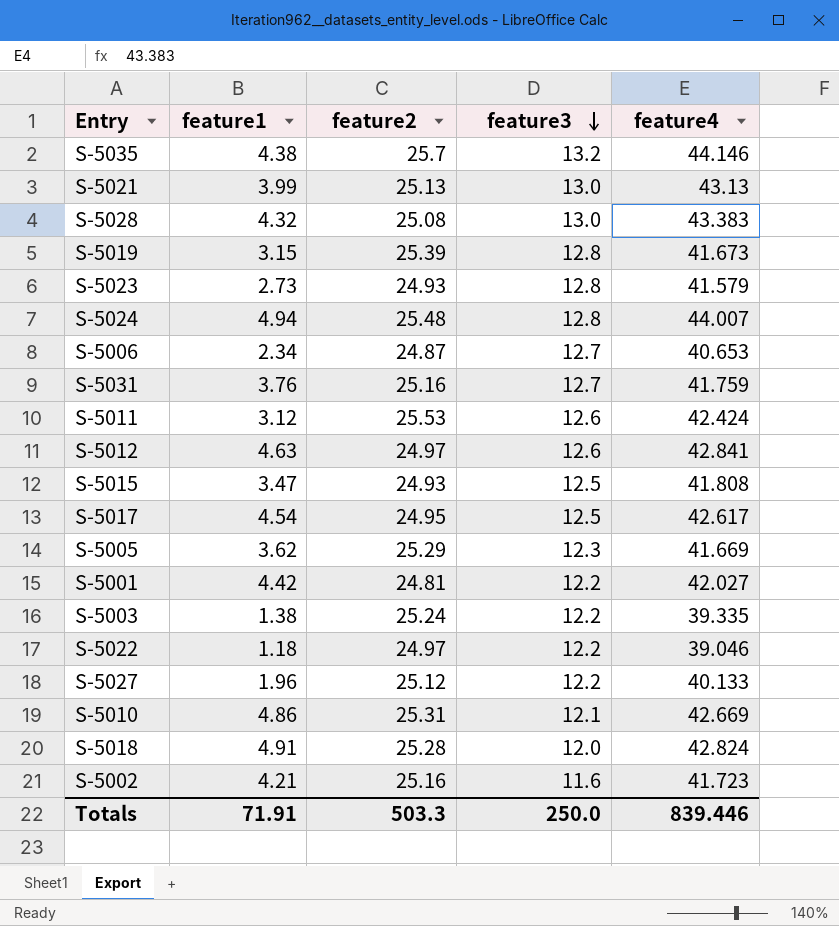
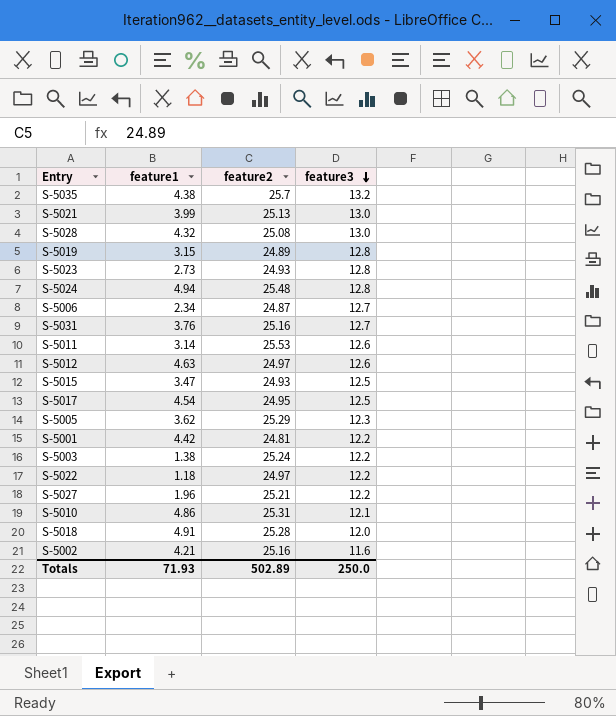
column feature4 | position: 5 -> none
S-5019 | feature2: 25.39 -> 24.89
S-5011 | feature1: 3.12 -> 3.14
S-5027 | feature2: 25.12 -> 25.21
Totals | feature1: 71.91 -> 71.93
Totals | feature2: 503.3 -> 502.89

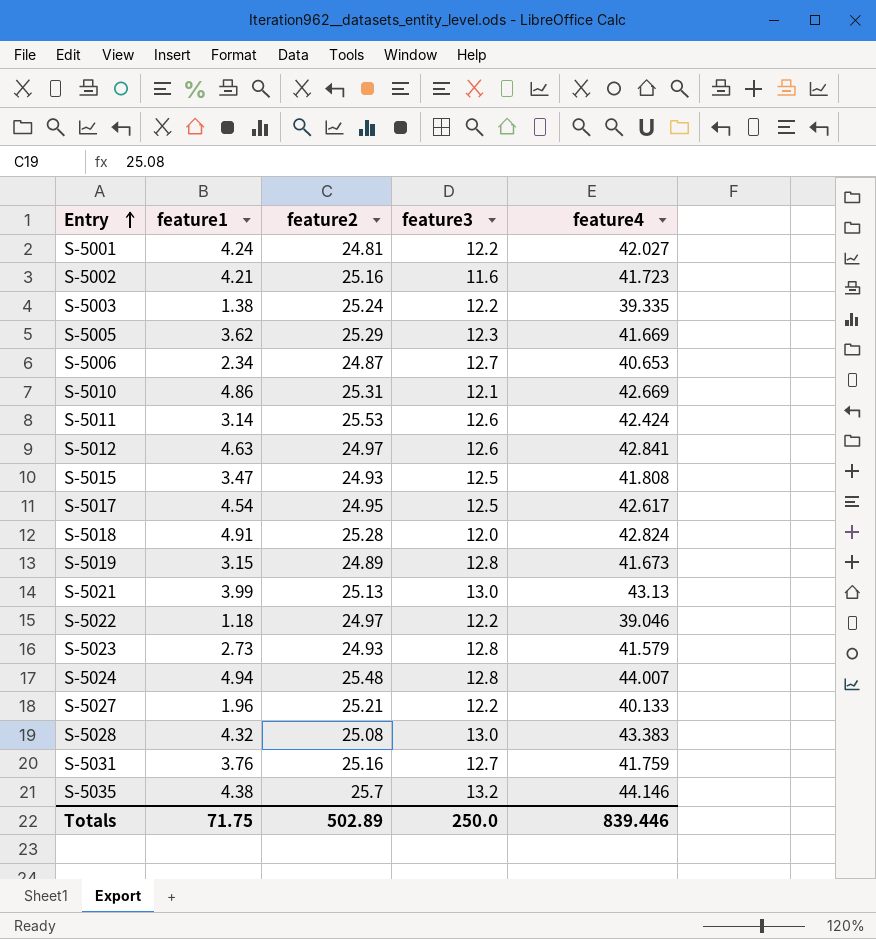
row order: feature3 descending -> Entry ascending
column feature4 | position: none -> 5
S-5001 | feature1: 4.42 -> 4.24
Totals | feature1: 71.93 -> 71.75

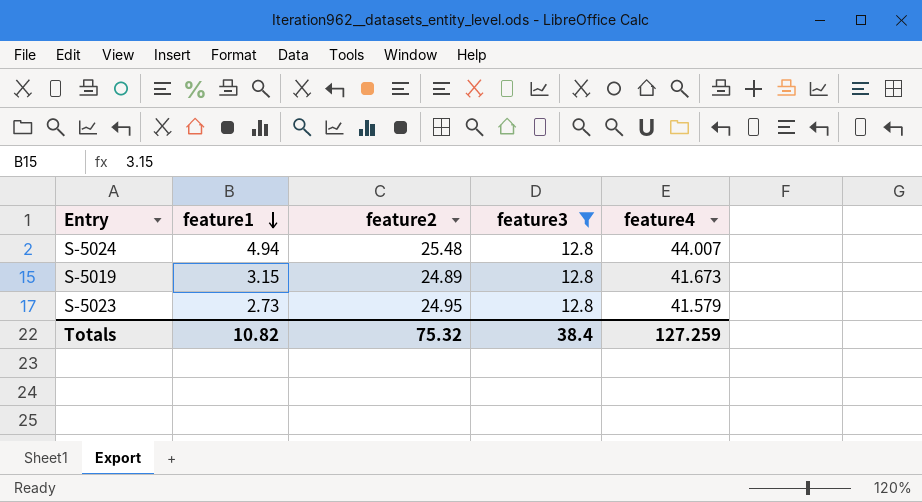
filter: none -> feature3 = 12.8
row order: Entry ascending -> feature1 descending
S-5023 | feature2: 24.93 -> 24.95
Totals | feature1: 71.75 -> 10.82
Totals | feature2: 502.89 -> 75.32
Totals | feature3: 250.0 -> 38.4
Totals | feature4: 839.446 -> 127.259

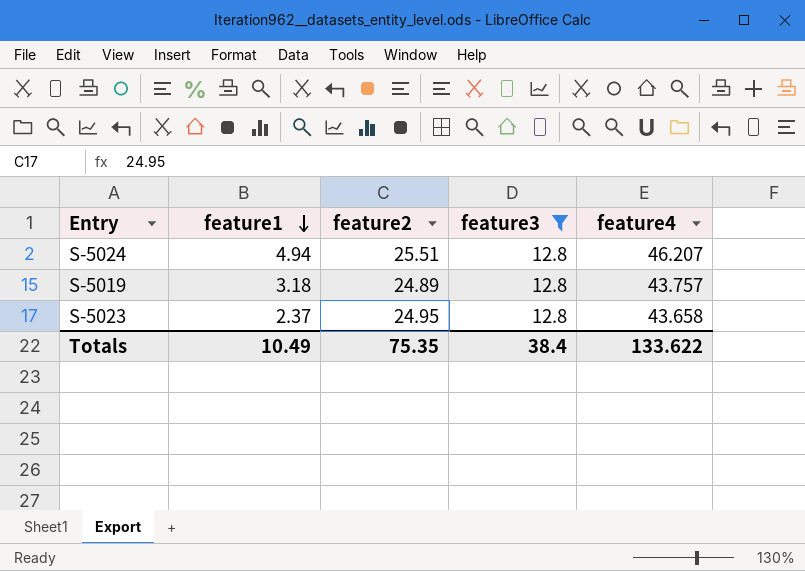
S-5024 | feature2: 25.48 -> 25.51
S-5024 | feature4: 44.007 -> 46.207
S-5019 | feature1: 3.15 -> 3.18
S-5019 | feature4: 41.673 -> 43.757
S-5023 | feature1: 2.73 -> 2.37
S-5023 | feature4: 41.579 -> 43.658
Totals | feature1: 10.82 -> 10.49
Totals | feature2: 75.32 -> 75.35
Totals | feature4: 127.259 -> 133.622

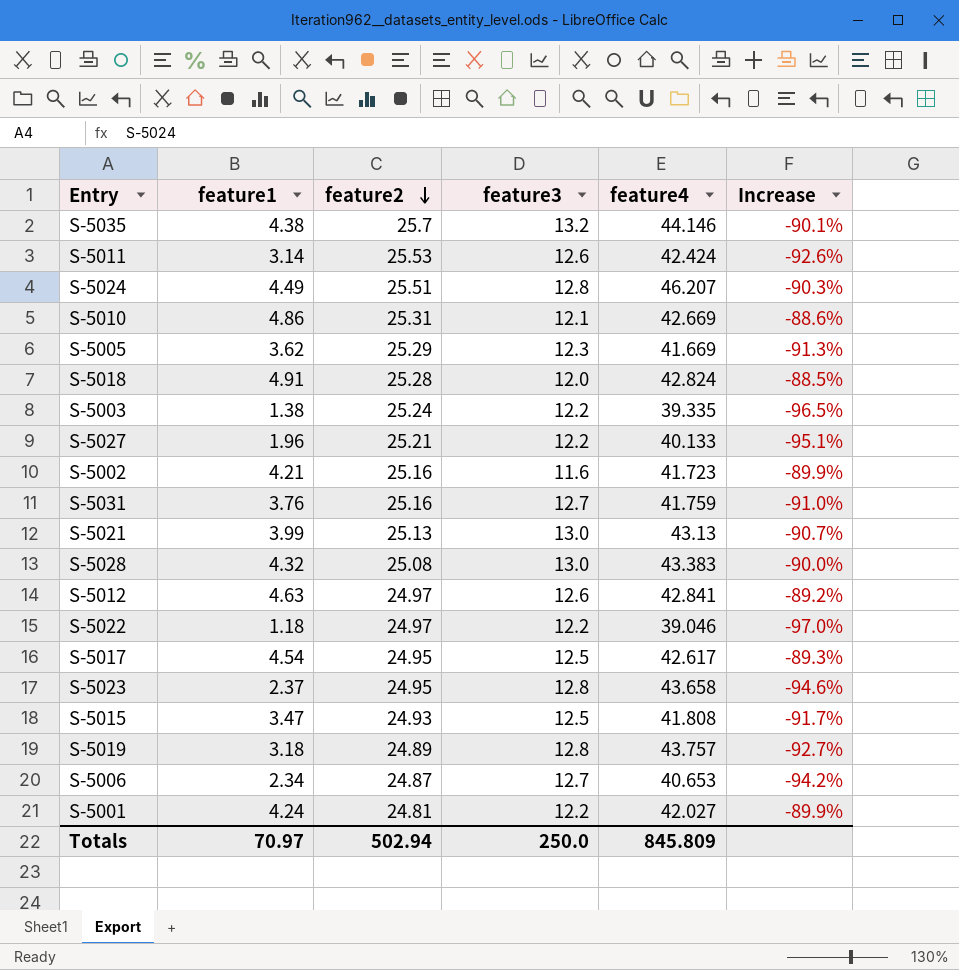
filter: feature3 = 12.8 -> none
row order: feature1 descending -> feature2 descending
column Increase | formula: none -> ([feature1] - [feature4]) / [feature4]
S-5024 | feature1: 4.94 -> 4.49
Totals | feature1: 10.49 -> 70.97
Totals | feature2: 75.35 -> 502.94
Totals | feature3: 38.4 -> 250.0
Totals | feature4: 133.622 -> 845.809

